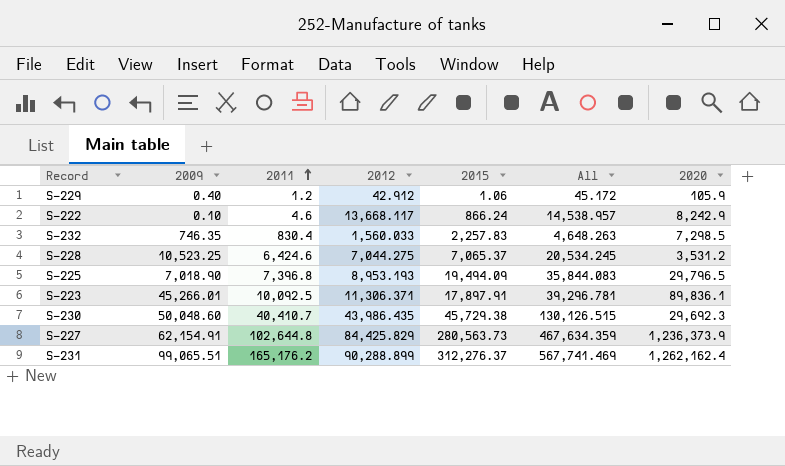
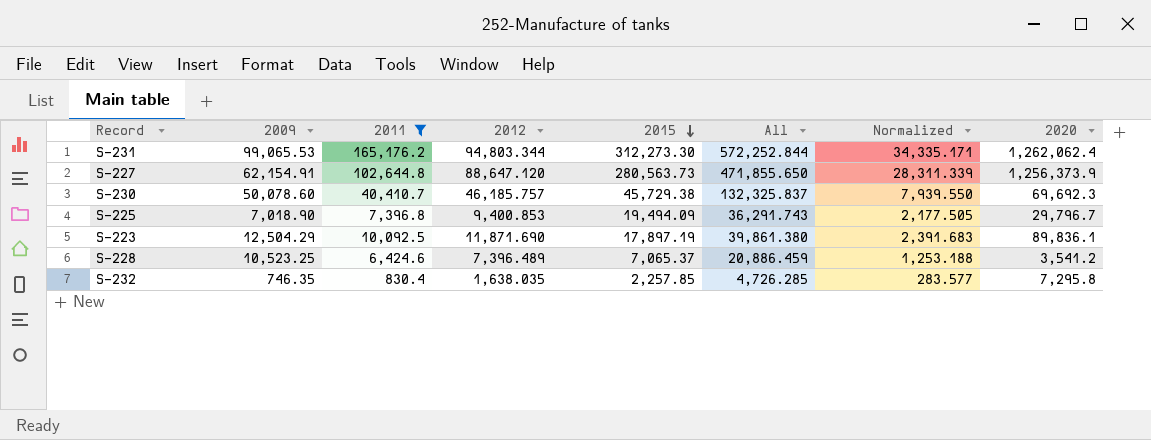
filter: none -> 2011 >= 830.4
row order: 2011 ascending -> 2015 descending
column Normalized | formula: none -> [All] * 0.06
S-231 | 2009: 99,065.51 -> 99,065.53
S-231 | 2012: 90,288.899 -> 94,803.344
S-231 | 2015: 312,276.37 -> 312,273.30
S-231 | All: 567,741.469 -> 572,252.844
S-231 | 2020: 1,262,162.4 -> 1,262,062.4
S-227 | 2012: 84,425.829 -> 88,647.120
S-227 | All: 467,634.359 -> 471,855.650
S-227 | 2020: 1,236,373.9 -> 1,256,373.9
S-230 | 2009: 50,048.60 -> 50,078.60
S-230 | 2012: 43,986.435 -> 46,185.757
S-230 | All: 130,126.515 -> 132,325.837
S-230 | 2020: 29,692.3 -> 69,692.3
S-225 | 2012: 8,953.193 -> 9,400.853
S-225 | All: 35,844.083 -> 36,291.743
S-225 | 2020: 29,796.5 -> 29,796.7
S-223 | 2009: 45,266.01 -> 12,504.29
S-223 | 2012: 11,306.371 -> 11,871.690
S-223 | 2015: 17,897.91 -> 17,897.19
S-223 | All: 39,296.781 -> 39,861.380
S-228 | 2012: 7,044.275 -> 7,396.489
S-228 | All: 20,534.245 -> 20,886.459
S-228 | 2020: 3,531.2 -> 3,541.2
S-232 | 2012: 1,560.033 -> 1,638.035
S-232 | 2015: 2,257.83 -> 2,257.85
S-232 | All: 4,648.263 -> 4,726.285
S-232 | 2020: 7,298.5 -> 7,295.8

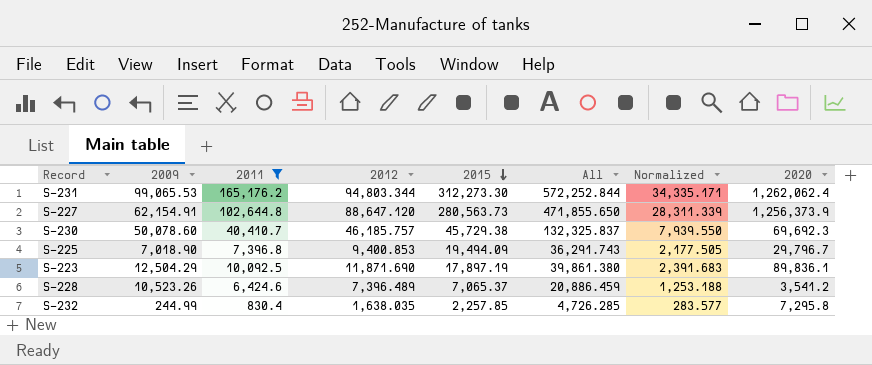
S-228 | 2009: 10,523.25 -> 10,523.26
S-232 | 2009: 746.35 -> 244.99

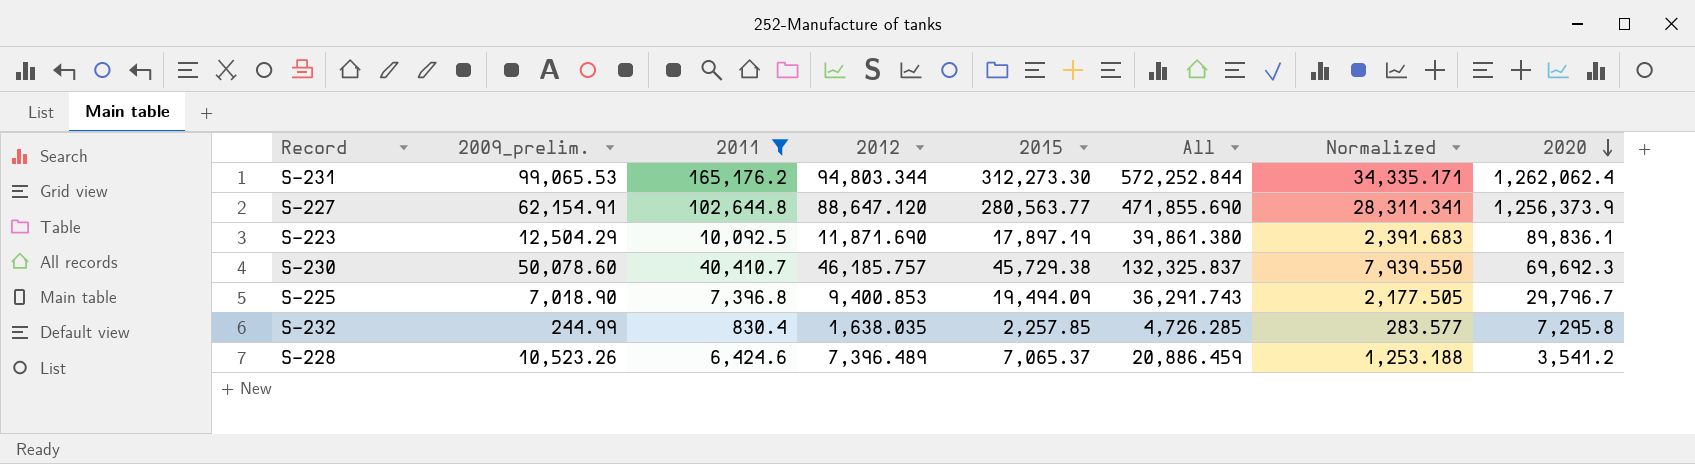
row order: 2015 descending -> 2020 descending
column name: 2009 -> 2009_prelim.
S-227 | 2015: 280,563.73 -> 280,563.77
S-227 | All: 471,855.650 -> 471,855.690
S-227 | Normalized: 28,311.339 -> 28,311.341

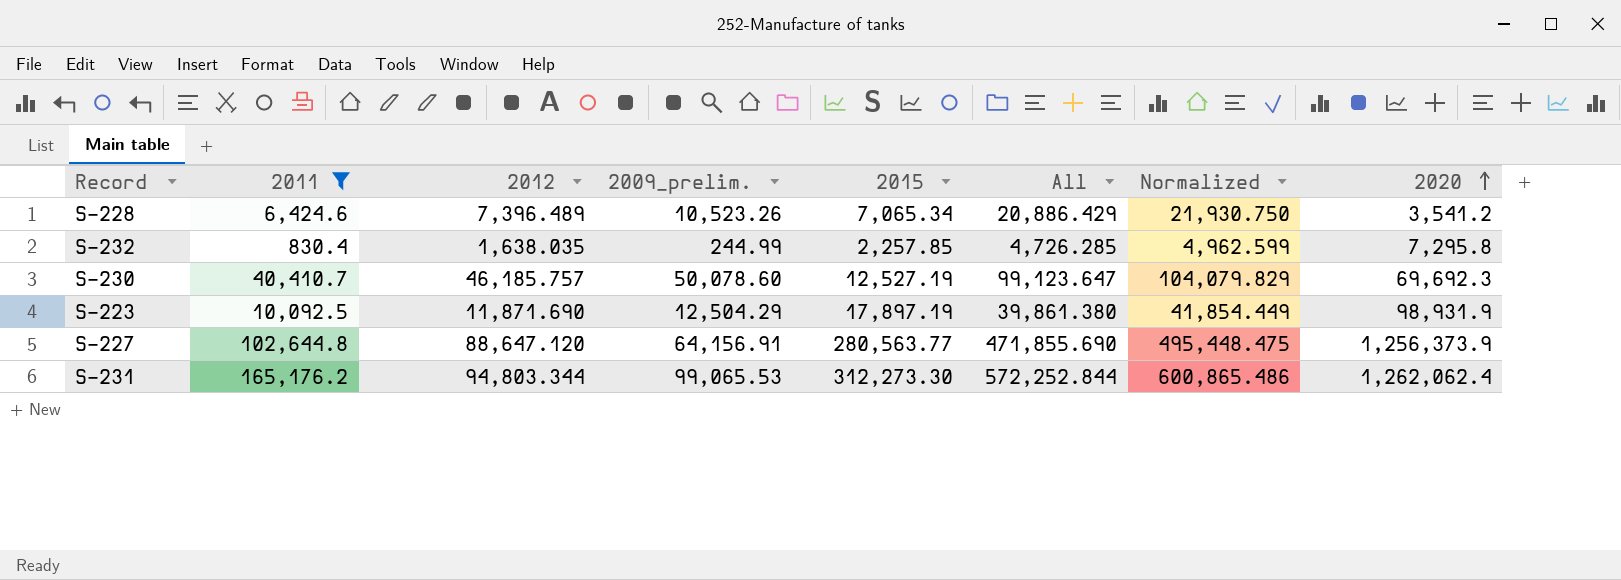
row order: 2020 descending -> 2020 ascending
column 2009_prelim. | position: 2 -> 4
column Normalized | formula: [All] * 0.06 -> [All] * 1.05
row S-225: 7,018.90 | 7,396.8 | 9,400.853 | 19,494.09 | 36,291.743 | 2,177.505 | 29,796.7 -> none
S-228 | 2015: 7,065.37 -> 7,065.34
S-228 | All: 20,886.459 -> 20,886.429
S-230 | 2015: 45,729.38 -> 12,527.19
S-230 | All: 132,325.837 -> 99,123.647
S-223 | 2020: 89,836.1 -> 98,931.9
S-227 | 2009_prelim.: 62,154.91 -> 64,156.91

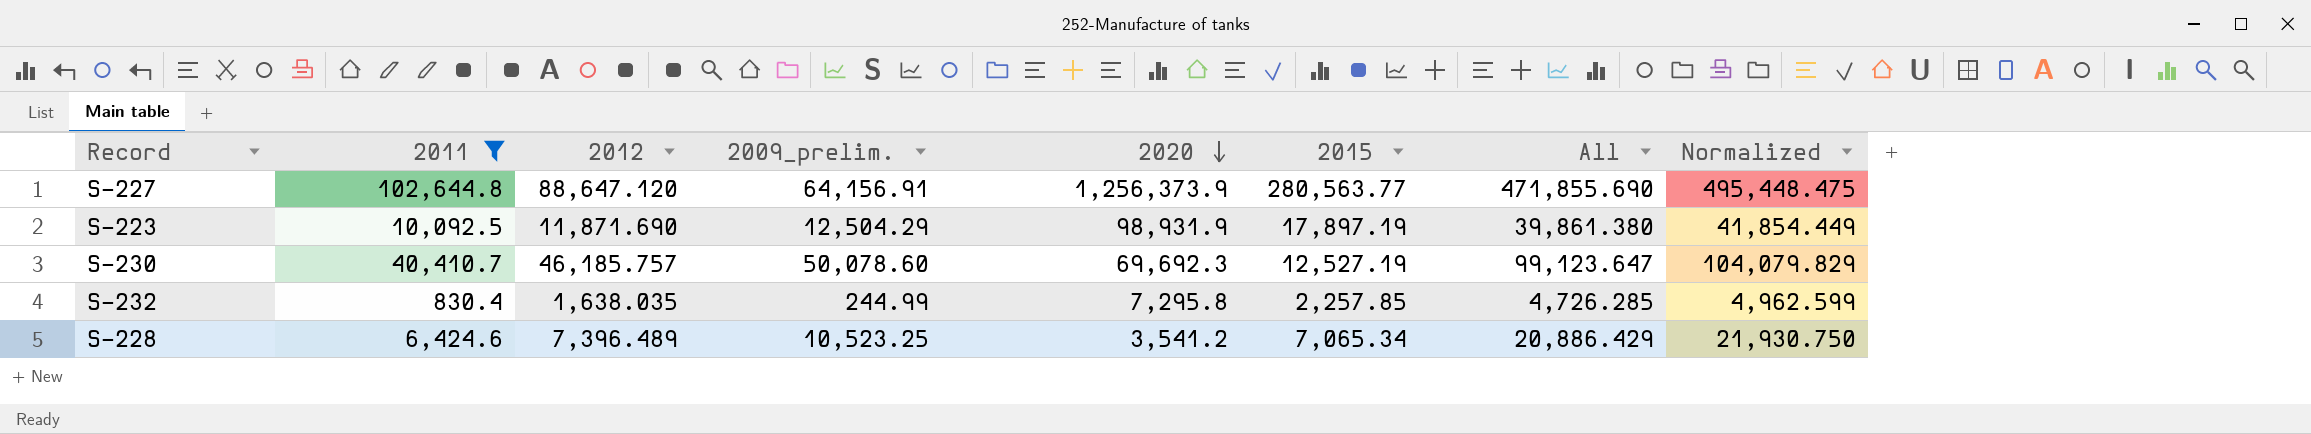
row order: 2020 ascending -> 2020 descending
column 2020 | position: 8 -> 5
row S-231: 165,176.2 | 94,803.344 | 99,065.53 | 312,273.30 | 572,252.844 | 600,865.486 | 1,262,062.4 -> none
S-228 | 2009_prelim.: 10,523.26 -> 10,523.25

